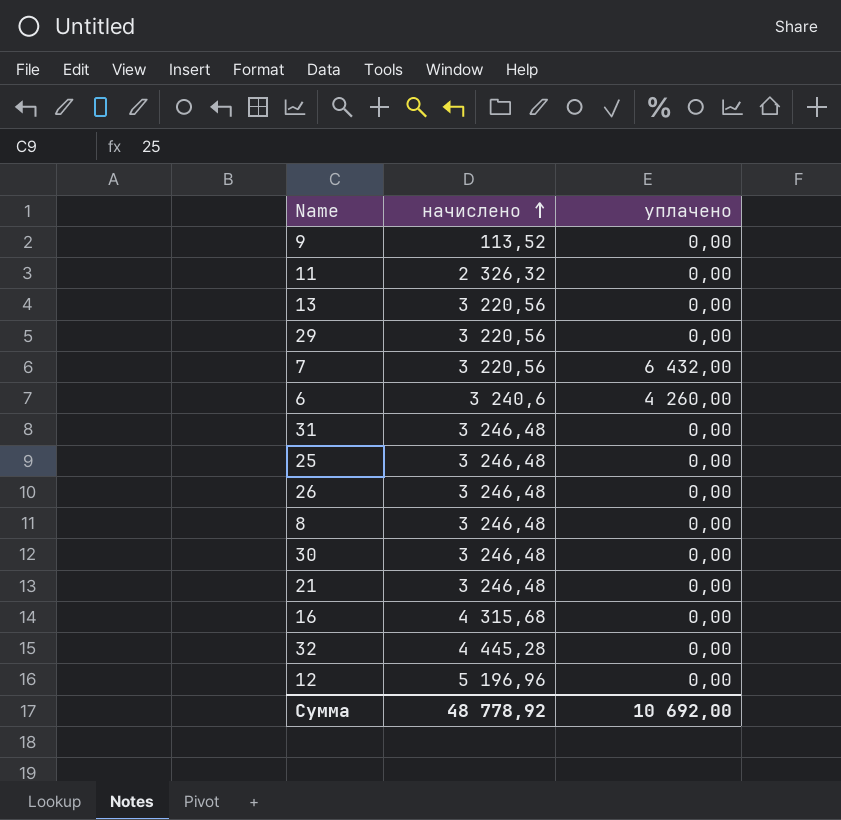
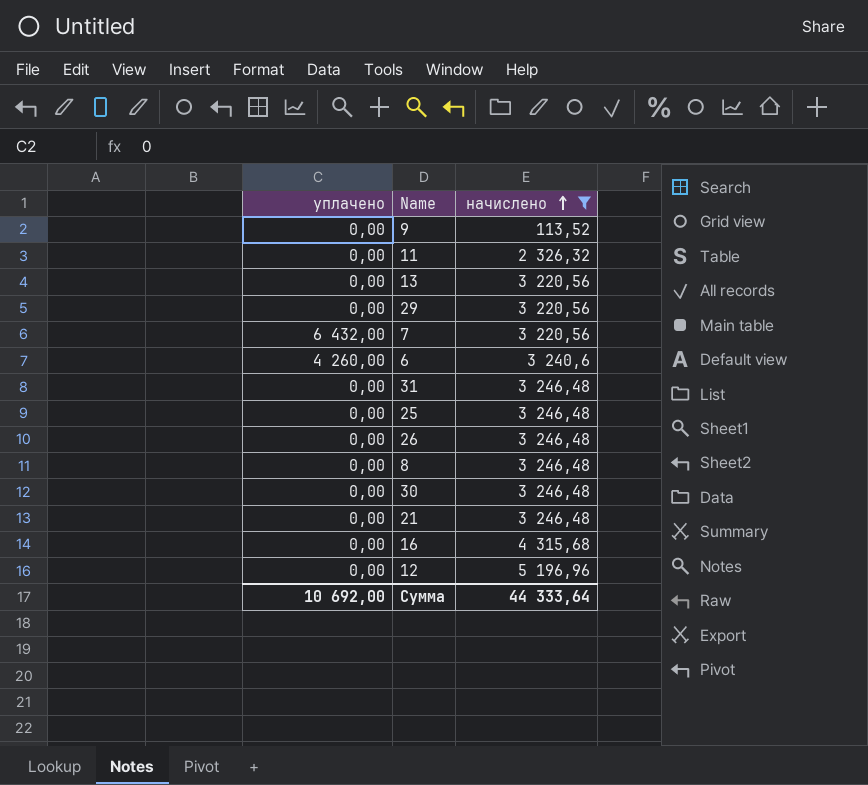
filter: none -> начислено != 4 445,28
column уплачено | position: 3 -> 1
Сумма | начислено: 48 778,92 -> 44 333,64

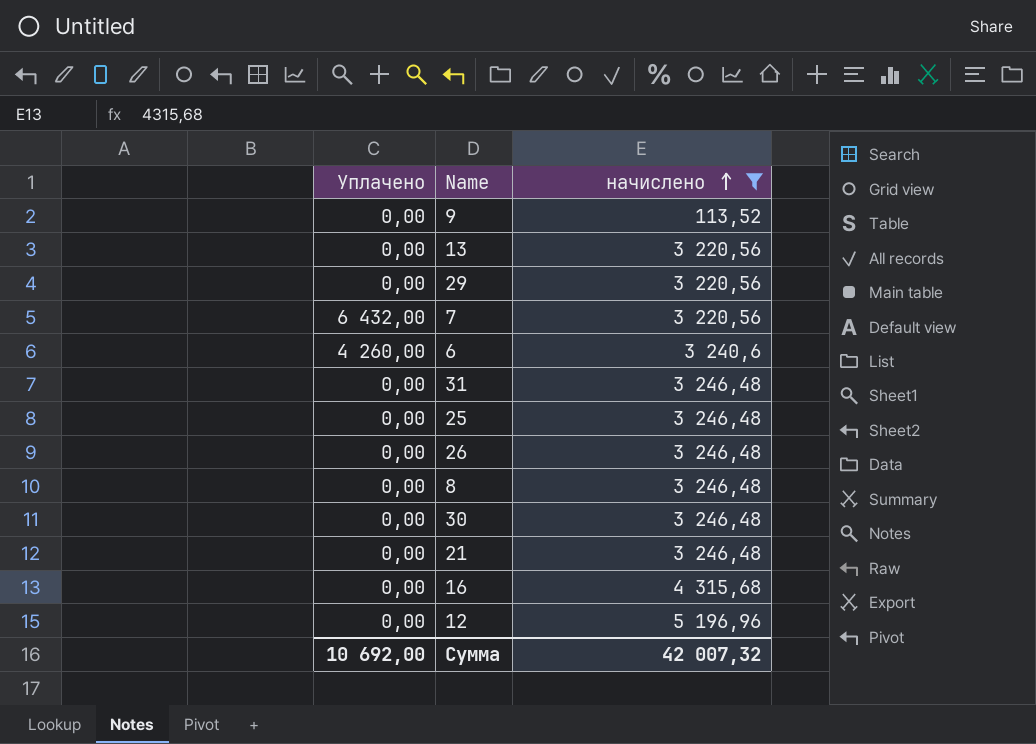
column name: уплачено -> Уплачено
row 11: 0,00 | 2 326,32 -> none
Сумма | начислено: 44 333,64 -> 42 007,32

